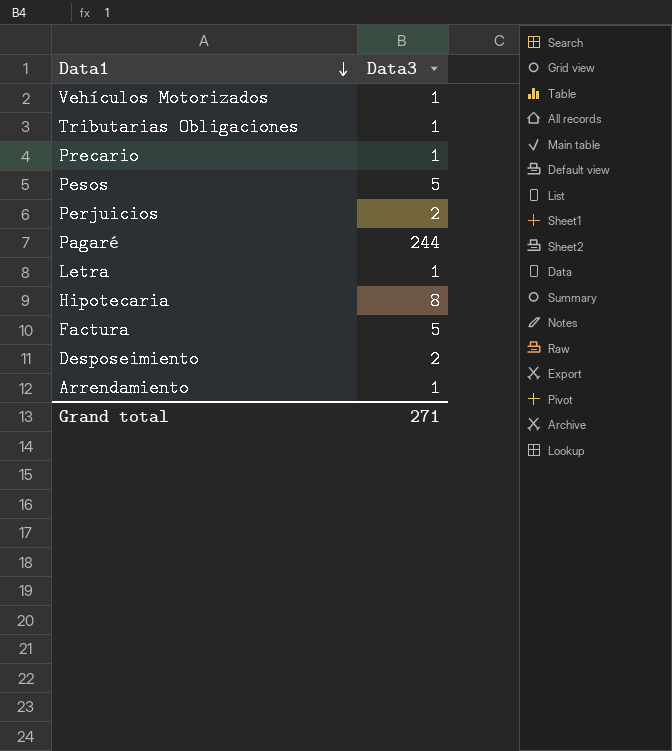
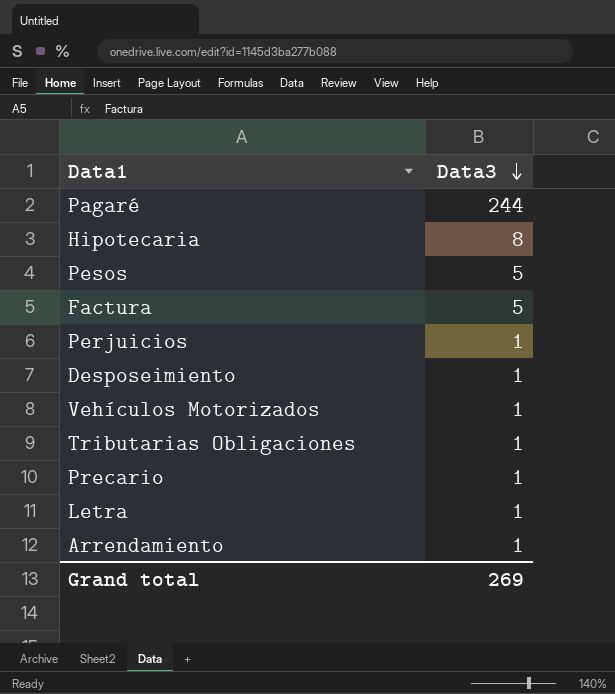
row order: Data1 descending -> Data3 descending
Perjuicios | Data3: 2 -> 1
Desposeimiento | Data3: 2 -> 1
Grand total | Data3: 271 -> 269

